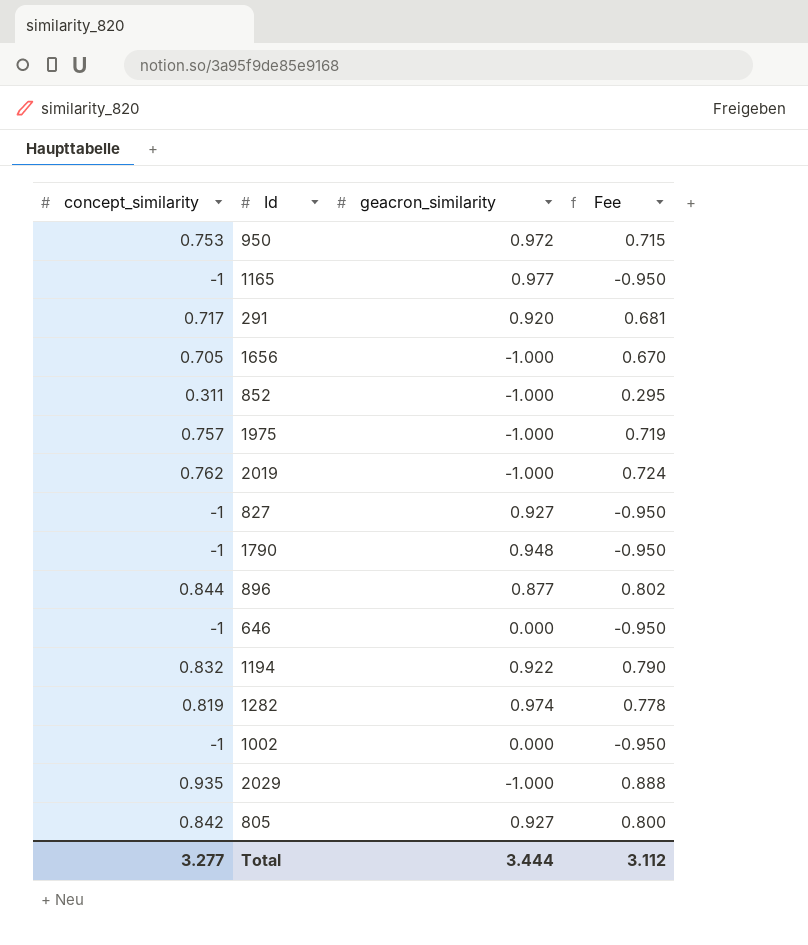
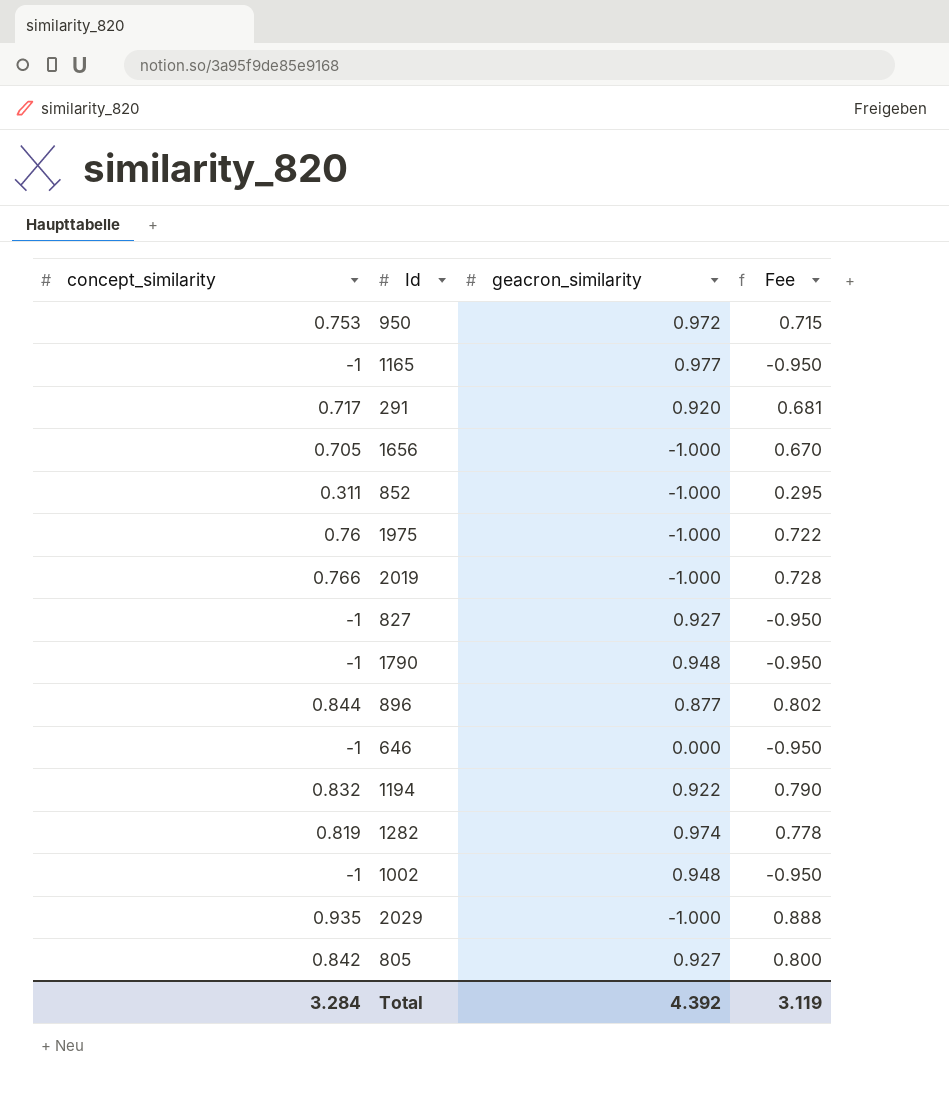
1975 | concept_similarity: 0.757 -> 0.76
1975 | Fee: 0.719 -> 0.722
2019 | concept_similarity: 0.762 -> 0.766
2019 | Fee: 0.724 -> 0.728
1002 | geacron_similarity: 0.000 -> 0.948
Total | concept_similarity: 3.277 -> 3.284
Total | geacron_similarity: 3.444 -> 4.392
Total | Fee: 3.112 -> 3.119

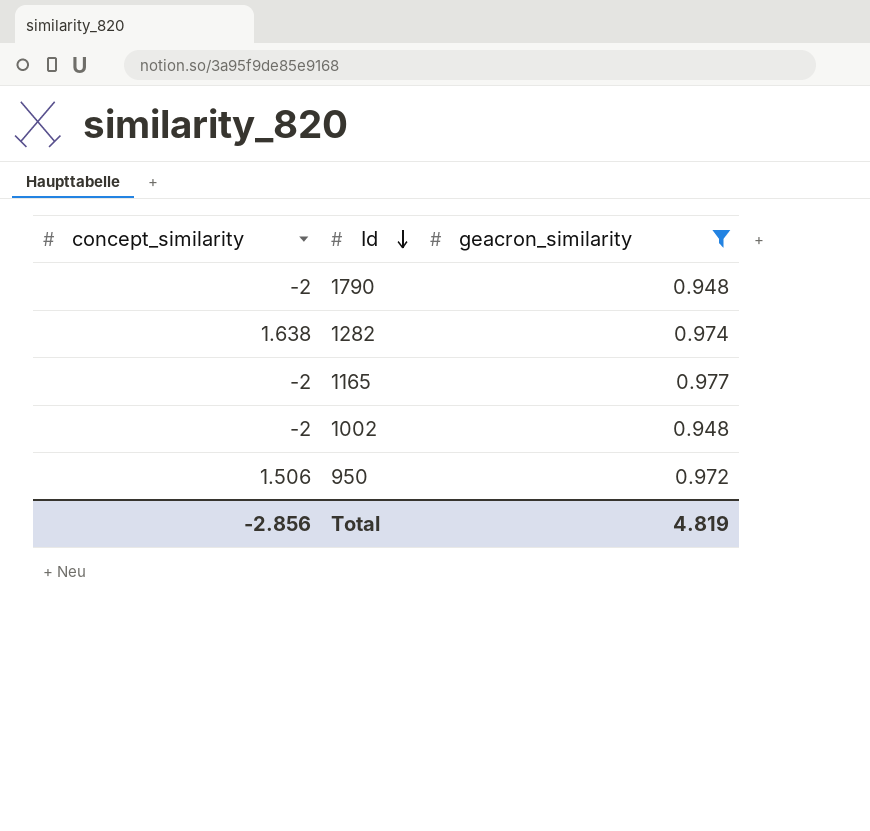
filter: none -> geacron_similarity >= 0.948
row order: none -> Id descending
column Fee | formula: [concept_similarity] * 0.95 -> none
1790 | concept_similarity: -1 -> -2
1282 | concept_similarity: 0.819 -> 1.638
1165 | concept_similarity: -1 -> -2
1002 | concept_similarity: -1 -> -2
950 | concept_similarity: 0.753 -> 1.506
Total | concept_similarity: 3.284 -> -2.856
Total | geacron_similarity: 4.392 -> 4.819

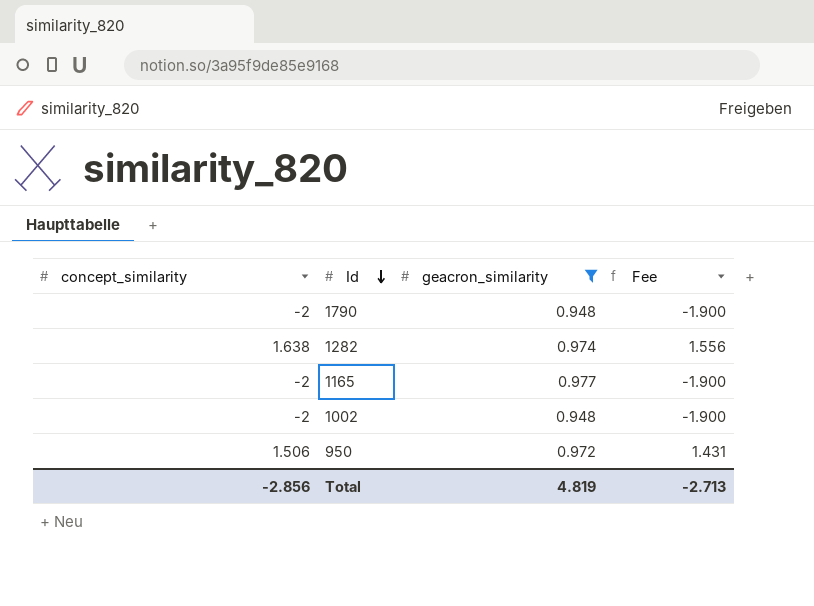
column Fee | formula: none -> [concept_similarity] * 0.95

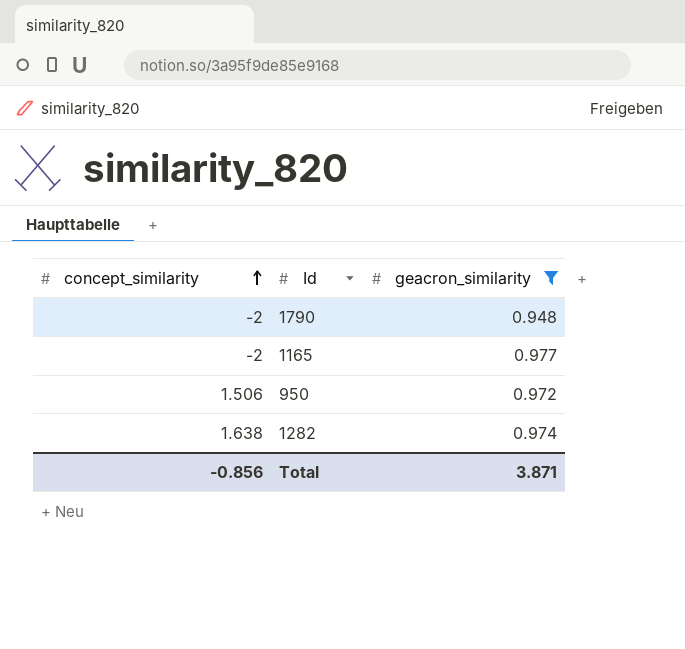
row order: Id descending -> concept_similarity ascending
column Fee | formula: [concept_similarity] * 0.95 -> none
row 1002: -2 | 0.948 | -1.900 -> none
Total | concept_similarity: -2.856 -> -0.856
Total | geacron_similarity: 4.819 -> 3.871

